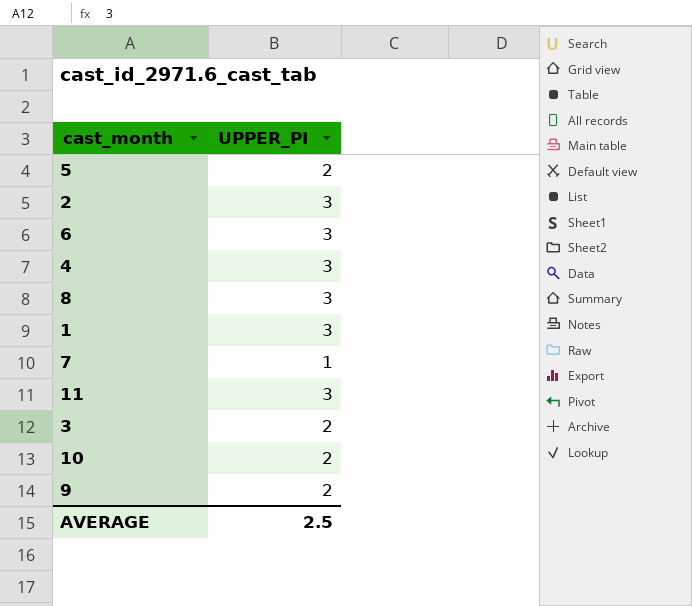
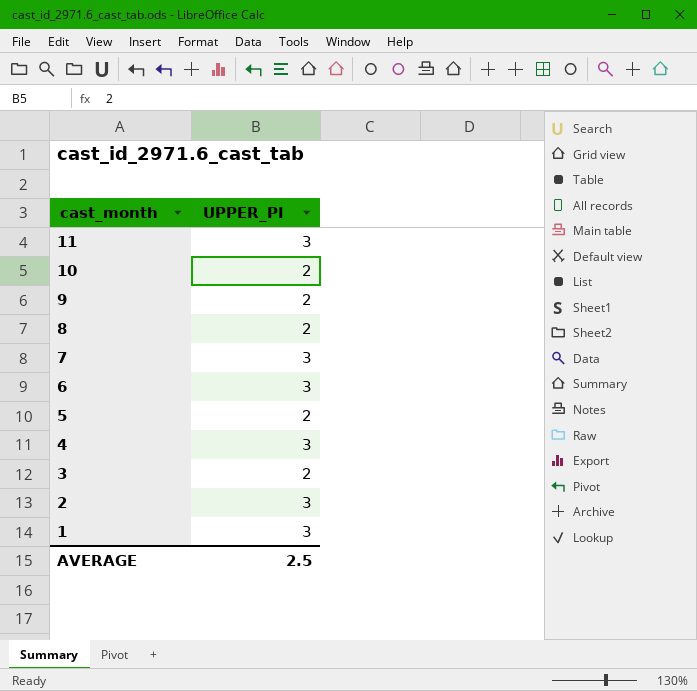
row order: none -> cast_month descending
8 | UPPER_PI: 3 -> 2
7 | UPPER_PI: 1 -> 3

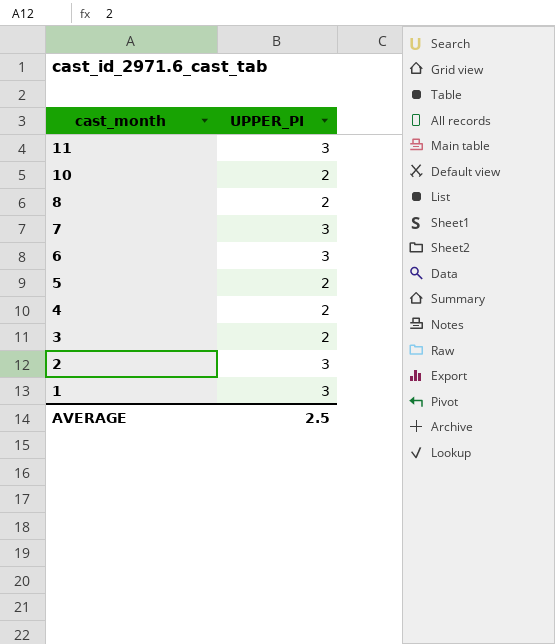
row 9: 2 -> none
4 | UPPER_PI: 3 -> 2

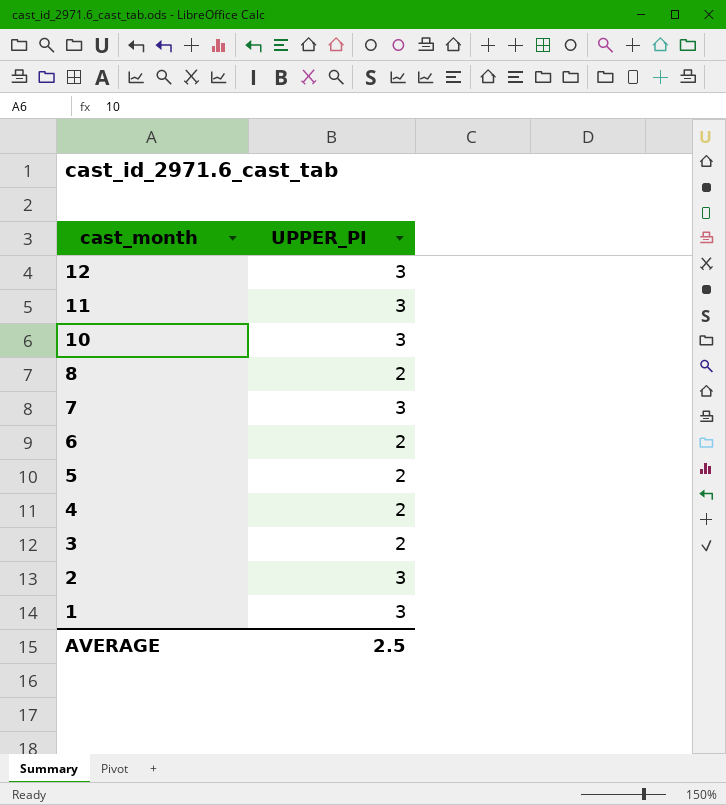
row 12: none -> 3
10 | UPPER_PI: 2 -> 3
6 | UPPER_PI: 3 -> 2

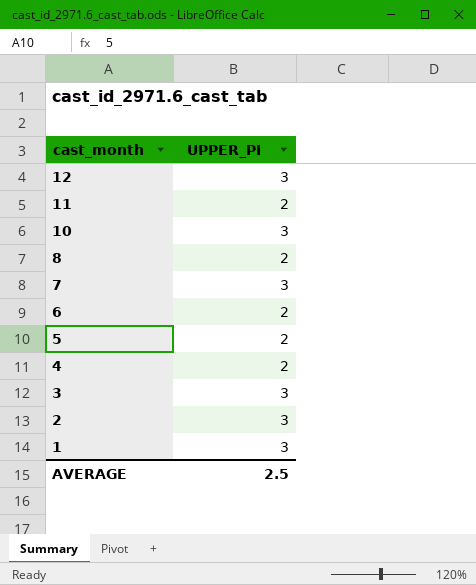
11 | UPPER_PI: 3 -> 2
3 | UPPER_PI: 2 -> 3

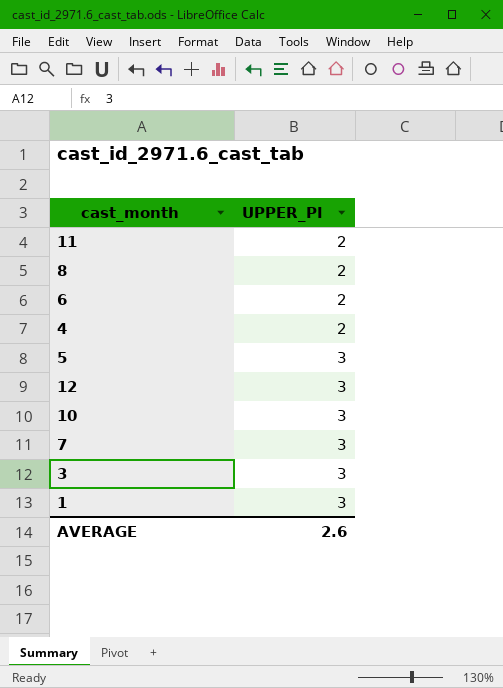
row order: cast_month descending -> UPPER_PI ascending
row 2: 3 -> none
5 | UPPER_PI: 2 -> 3
AVERAGE | UPPER_PI: 2.5 -> 2.6

